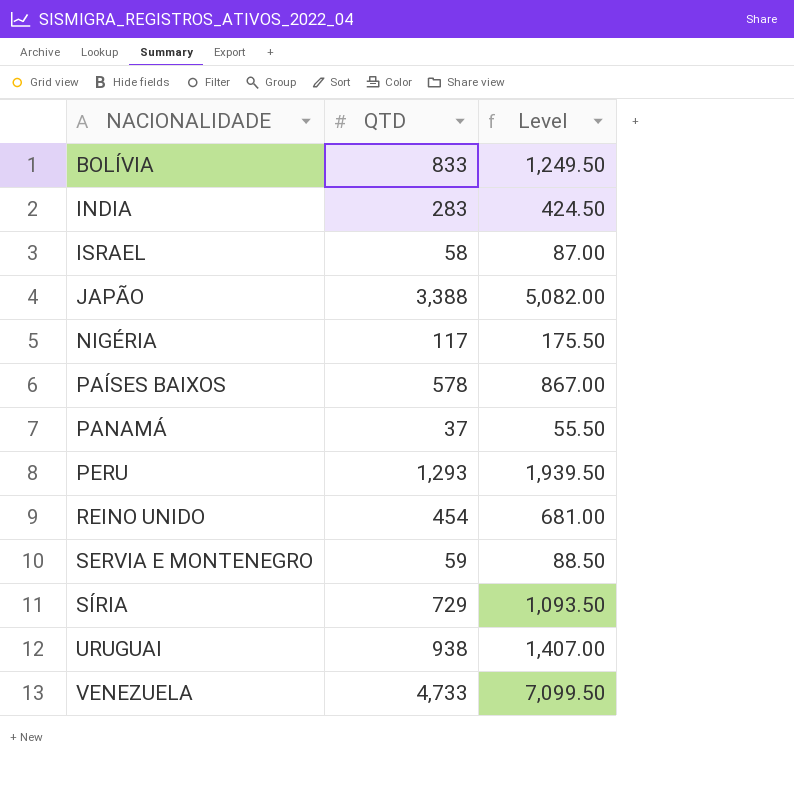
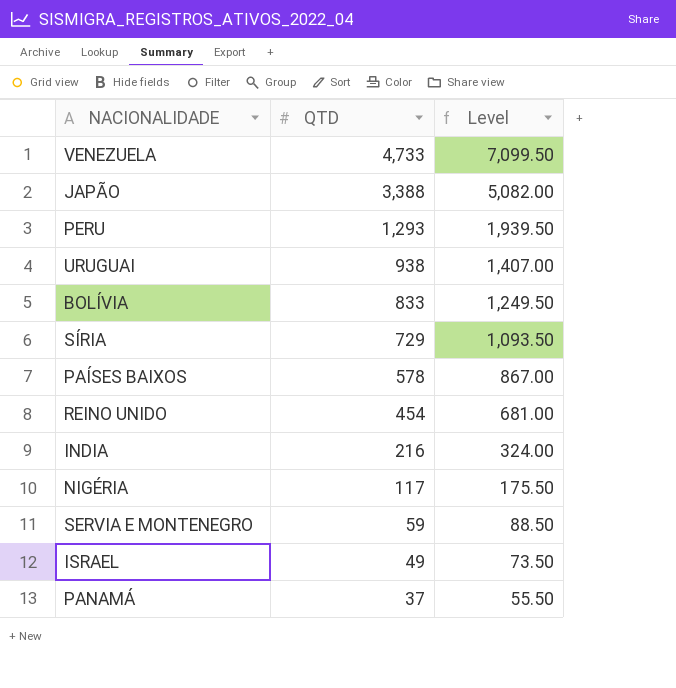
row order: NACIONALIDADE ascending -> QTD descending
INDIA | QTD: 283 -> 216
INDIA | Level: 424.50 -> 324.00
ISRAEL | QTD: 58 -> 49
ISRAEL | Level: 87.00 -> 73.50

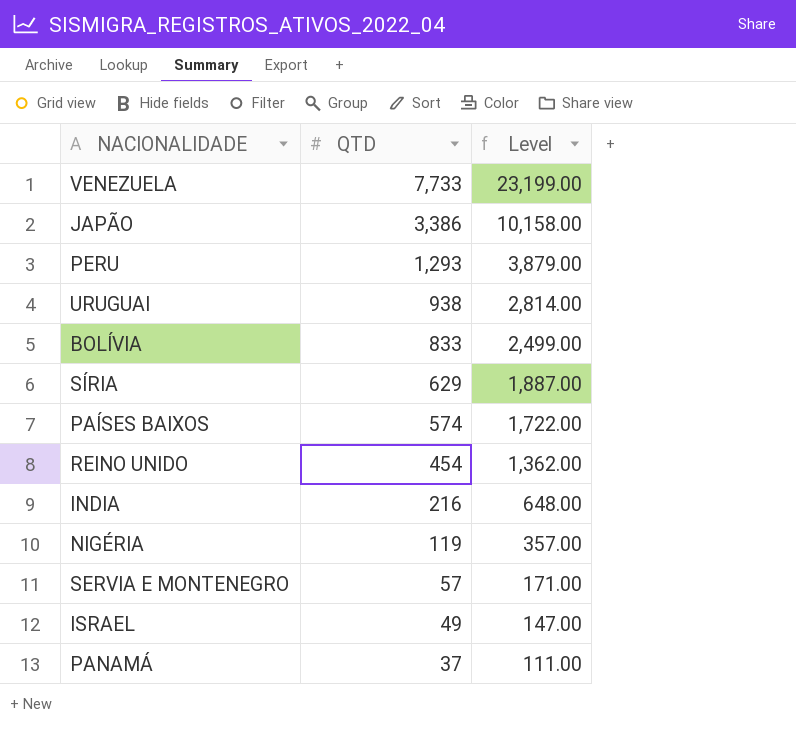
column Level | formula: [QTD] * 1.5 -> [QTD] * 3
VENEZUELA | QTD: 4,733 -> 7,733
JAPÃO | QTD: 3,388 -> 3,386
SÍRIA | QTD: 729 -> 629
PAÍSES BAIXOS | QTD: 578 -> 574
NIGÉRIA | QTD: 117 -> 119
SERVIA E MONTENEGRO | QTD: 59 -> 57

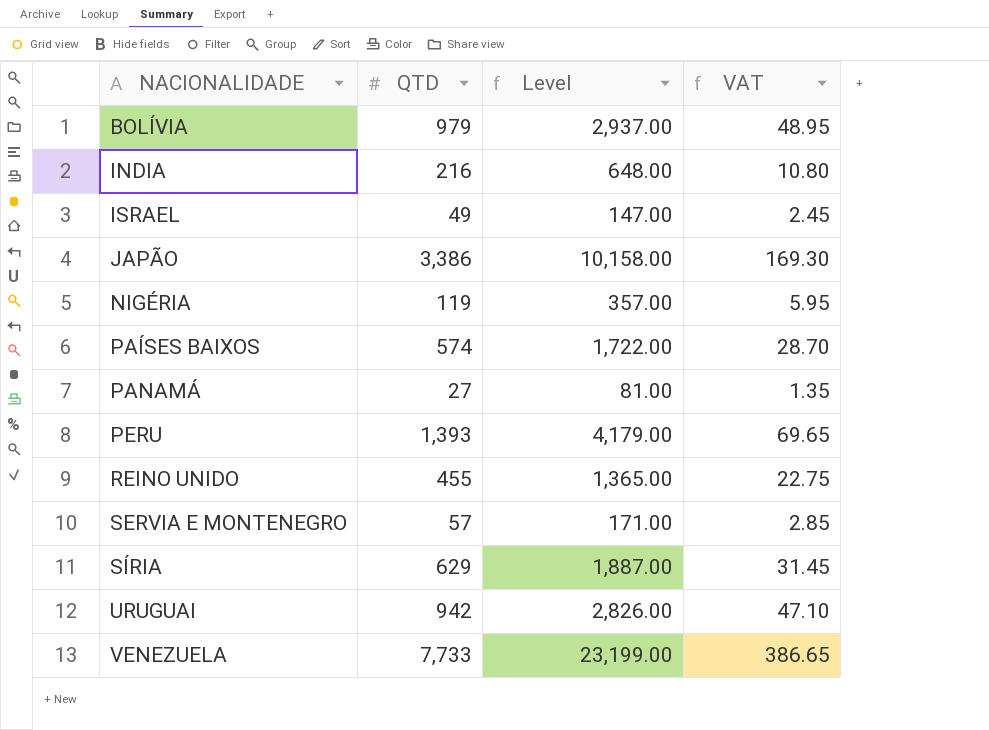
row order: QTD descending -> NACIONALIDADE ascending
column VAT | formula: none -> [QTD] * 0.05
BOLÍVIA | QTD: 833 -> 979
BOLÍVIA | Level: 2,499.00 -> 2,937.00
PANAMÁ | QTD: 37 -> 27
PANAMÁ | Level: 111.00 -> 81.00
PERU | QTD: 1,293 -> 1,393
PERU | Level: 3,879.00 -> 4,179.00
REINO UNIDO | QTD: 454 -> 455
REINO UNIDO | Level: 1,362.00 -> 1,365.00
URUGUAI | QTD: 938 -> 942
URUGUAI | Level: 2,814.00 -> 2,826.00

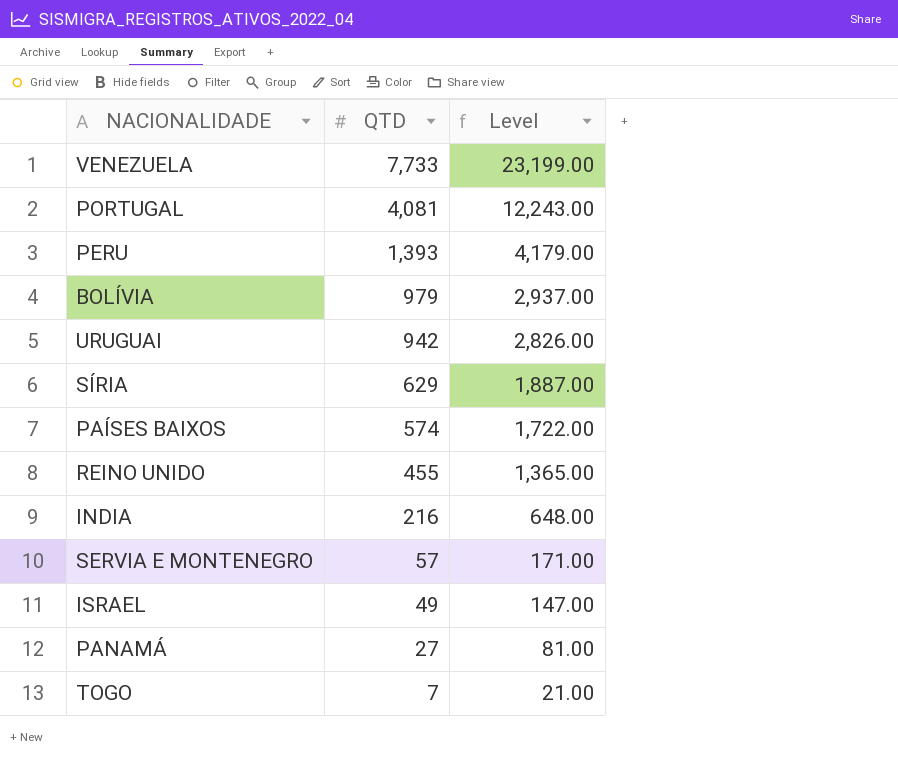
row order: NACIONALIDADE ascending -> QTD descending
column VAT | formula: [QTD] * 0.05 -> none
row JAPÃO: 3,386 | 10,158.00 | 169.30 -> none
row NIGÉRIA: 119 | 357.00 | 5.95 -> none
row PORTUGAL: none -> 4,081 | 12,243.00
row TOGO: none -> 7 | 21.00

